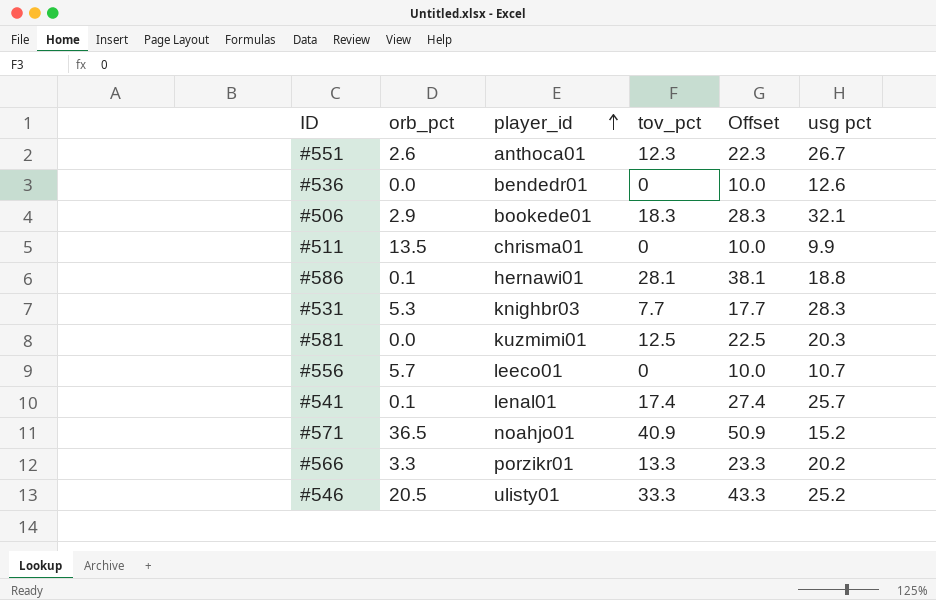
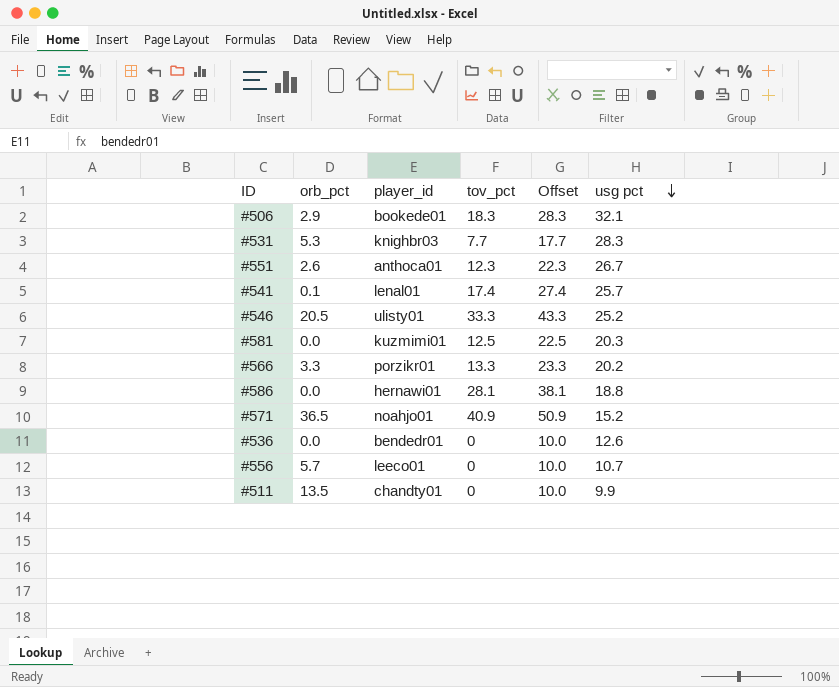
row order: player_id ascending -> usg pct descending
#586 | orb_pct: 0.1 -> 0.0
#511 | player_id: chrisma01 -> chandty01

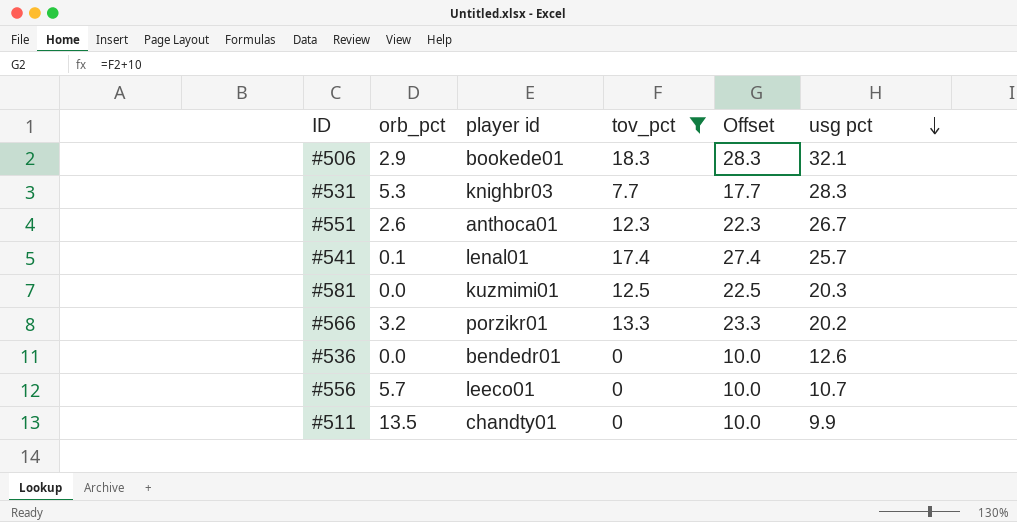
filter: none -> tov_pct <= 18.3
column name: player_id -> player id
#566 | orb_pct: 3.3 -> 3.2

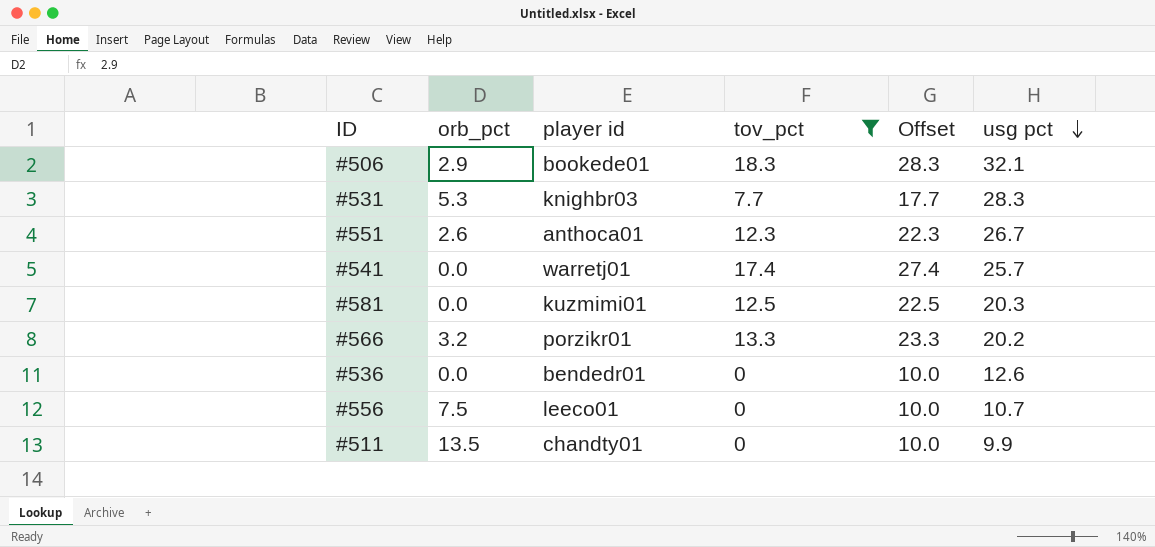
#541 | orb_pct: 0.1 -> 0.0
#541 | player id: lenal01 -> warretj01
#556 | orb_pct: 5.7 -> 7.5

